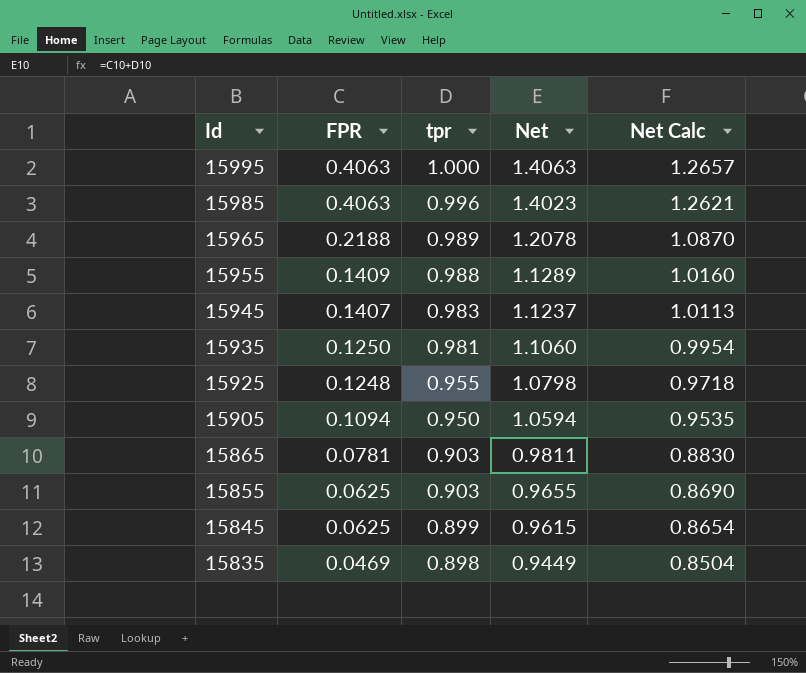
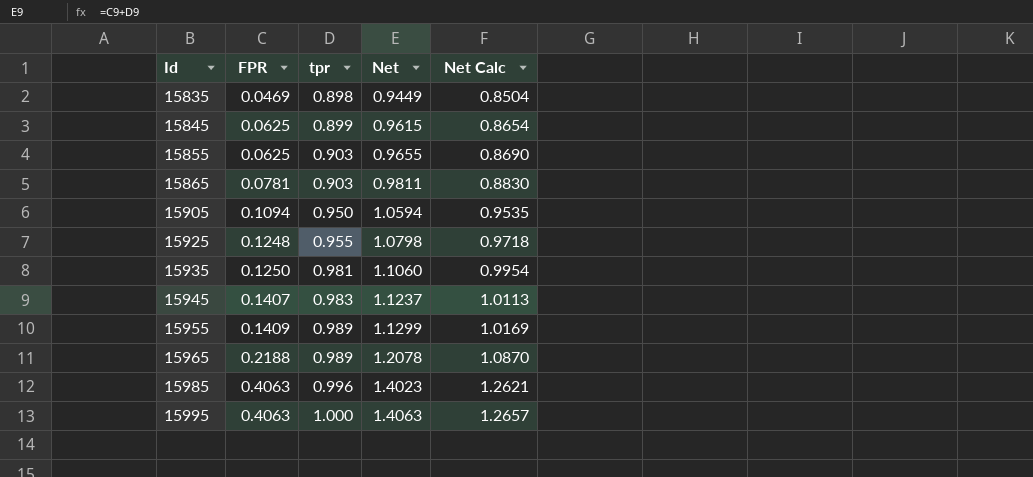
row order: Id descending -> Id ascending
15955 | tpr: 0.988 -> 0.989
15955 | Net: 1.1289 -> 1.1299
15955 | Net Calc: 1.0160 -> 1.0169

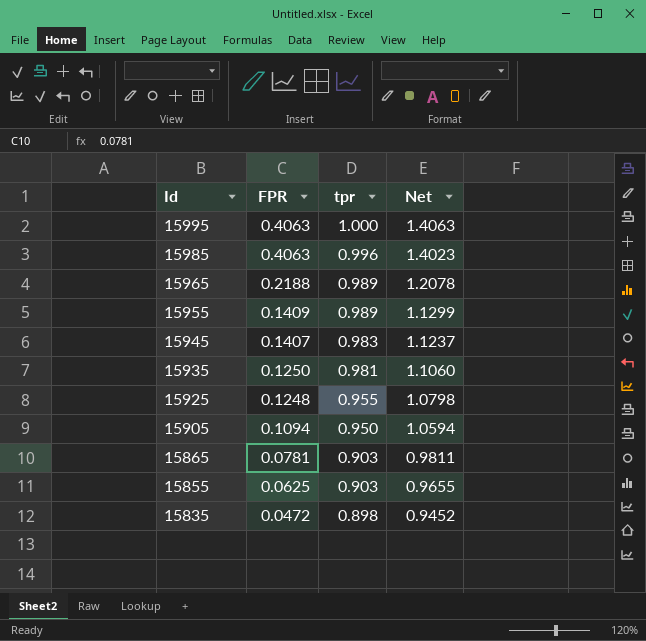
row order: Id ascending -> Id descending
column Net Calc | formula: [Net] * 0.9 -> none
row 15845: 0.0625 | 0.899 | 0.9615 | 0.8654 -> none
15835 | FPR: 0.0469 -> 0.0472
15835 | Net: 0.9449 -> 0.9452

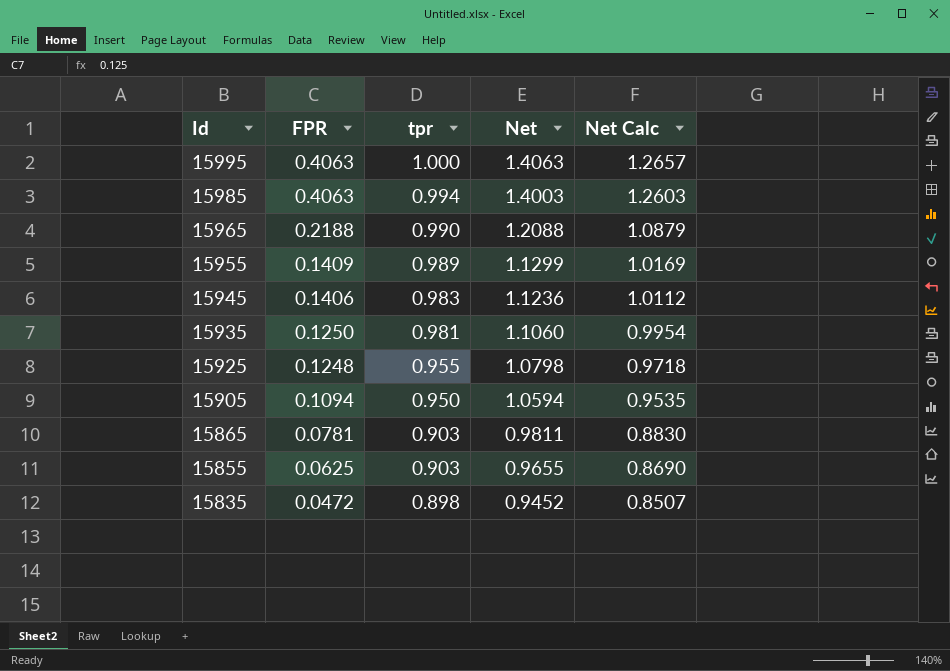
column Net Calc | formula: none -> [Net] * 0.9
15985 | tpr: 0.996 -> 0.994
15985 | Net: 1.4023 -> 1.4003
15965 | tpr: 0.989 -> 0.990
15965 | Net: 1.2078 -> 1.2088
15945 | FPR: 0.1407 -> 0.1406
15945 | Net: 1.1237 -> 1.1236

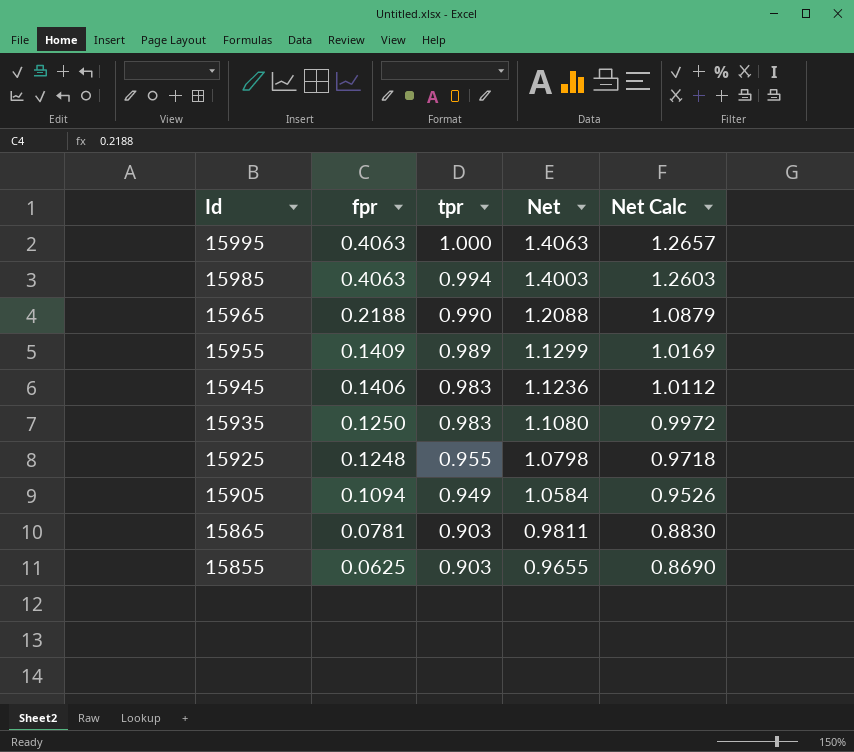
column name: FPR -> fpr
row 15835: 0.0472 | 0.898 | 0.9452 | 0.8507 -> none
15935 | tpr: 0.981 -> 0.983
15935 | Net: 1.1060 -> 1.1080
15935 | Net Calc: 0.9954 -> 0.9972
15905 | tpr: 0.950 -> 0.949
15905 | Net: 1.0594 -> 1.0584
15905 | Net Calc: 0.9535 -> 0.9526

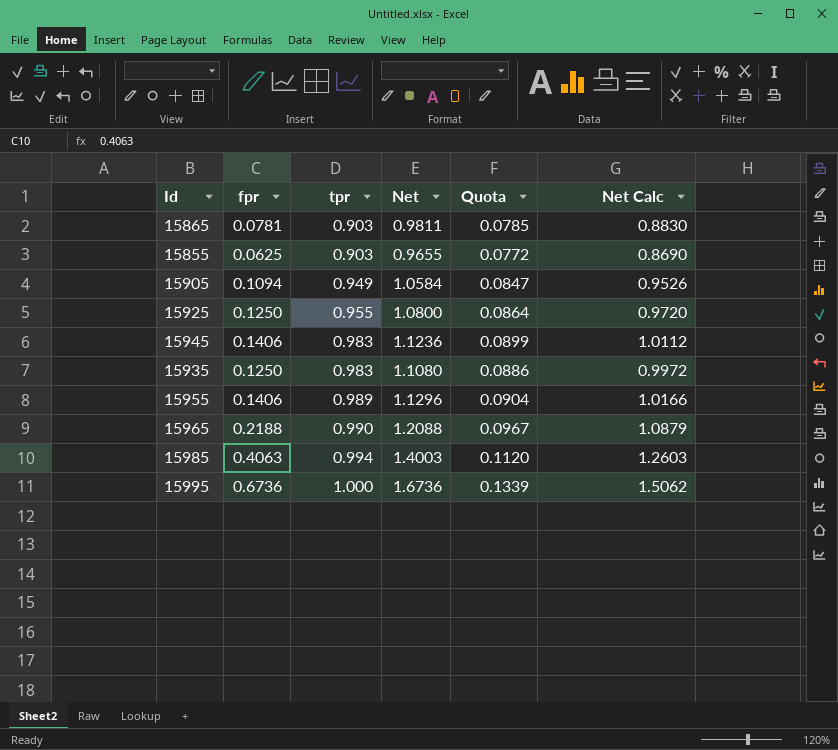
row order: Id descending -> tpr ascending
column Quota | formula: none -> [Net] * 0.08
15925 | fpr: 0.1248 -> 0.1250
15925 | Net: 1.0798 -> 1.0800
15925 | Net Calc: 0.9718 -> 0.9720
15955 | fpr: 0.1409 -> 0.1406
15955 | Net: 1.1299 -> 1.1296
15955 | Net Calc: 1.0169 -> 1.0166
15995 | fpr: 0.4063 -> 0.6736
15995 | Net: 1.4063 -> 1.6736
15995 | Net Calc: 1.2657 -> 1.5062

